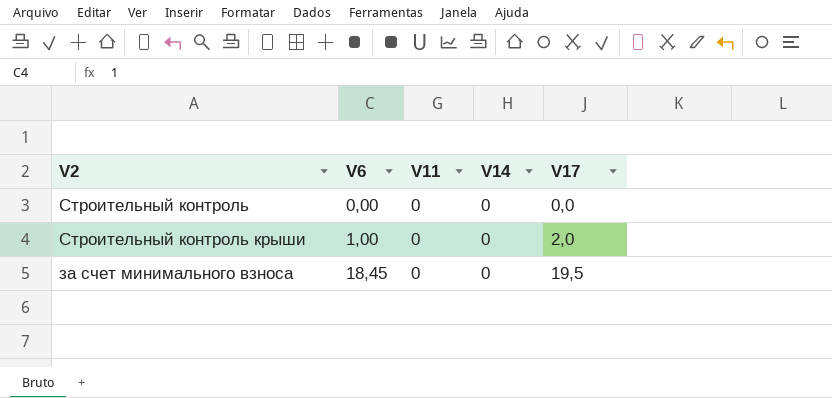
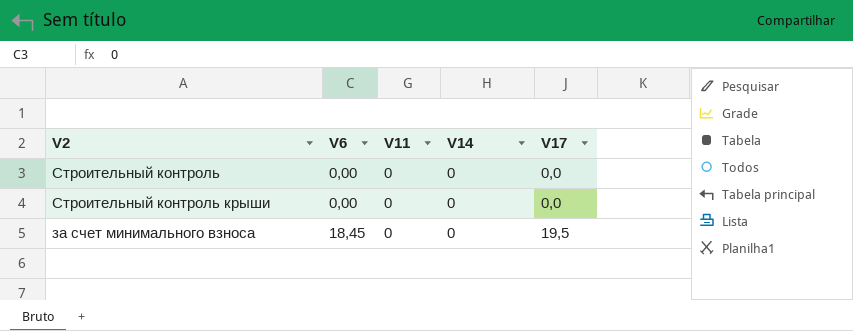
Строительный контроль крыши | V6: 1,00 -> 0,00
Строительный контроль крыши | V17: 2,0 -> 0,0

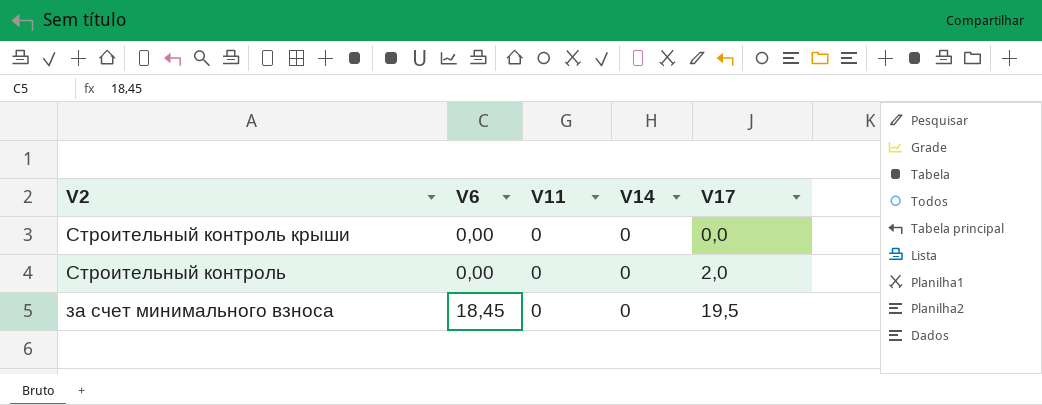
row order: V6 ascending -> V2 descending
Строительный контроль | V17: 0,0 -> 2,0

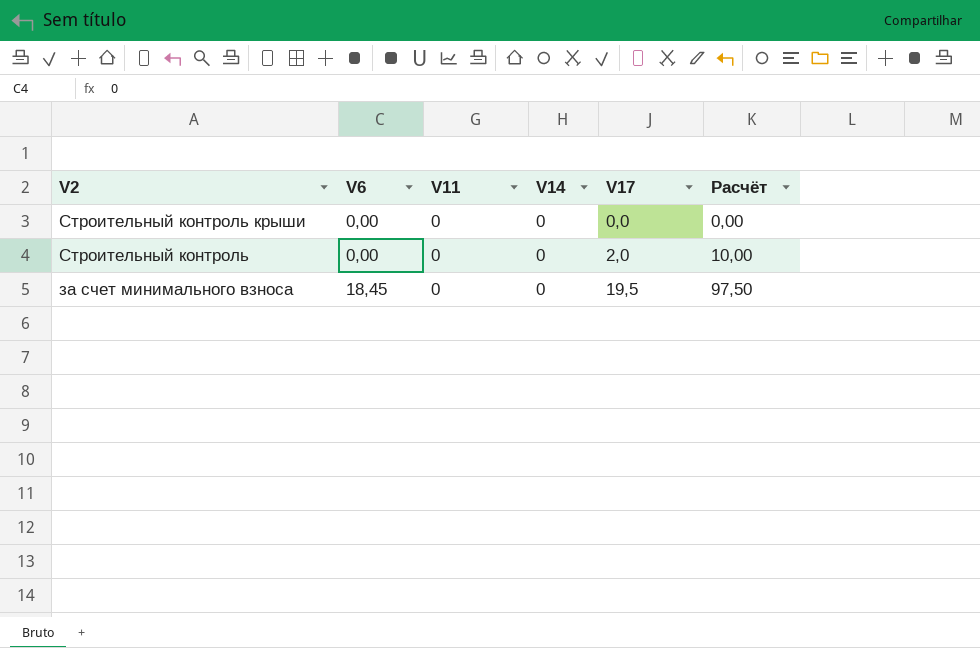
column Расчёт | formula: none -> [V17] * 5

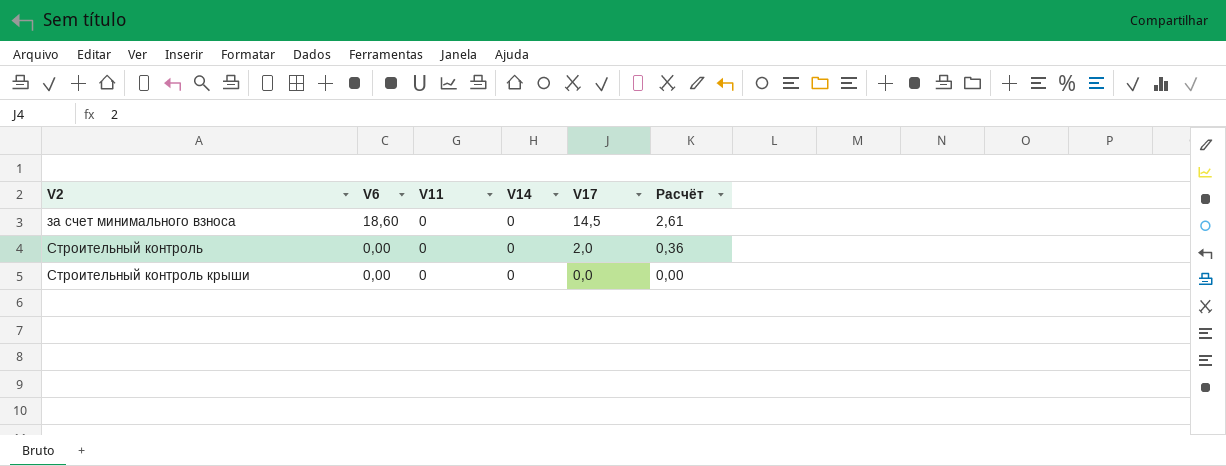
row order: V2 descending -> V2 ascending
column Расчёт | formula: [V17] * 5 -> [V17] * 0,18
за счет минимального взноса | V6: 18,45 -> 18,60
за счет минимального взноса | V17: 19,5 -> 14,5

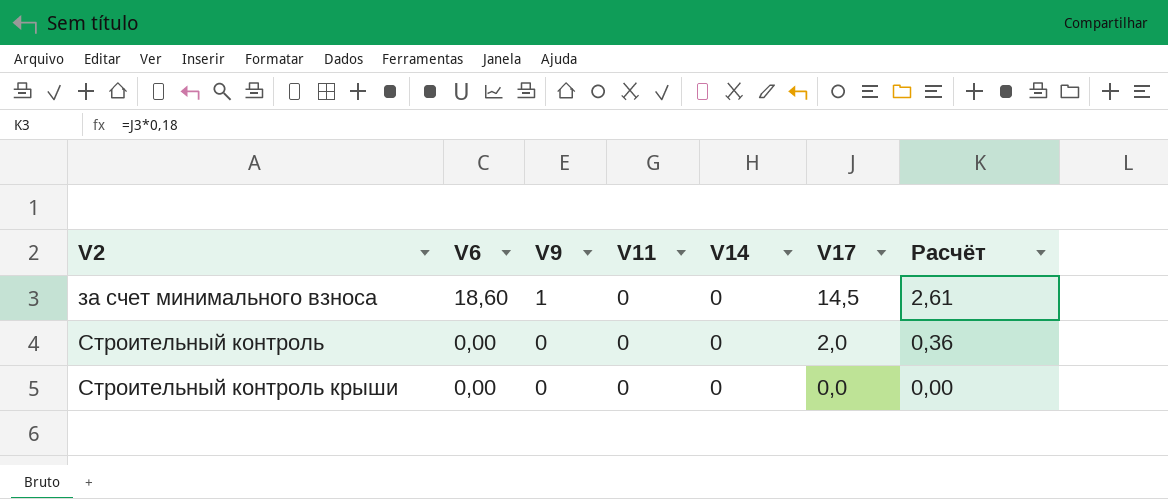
column V9 | position: none -> 3

